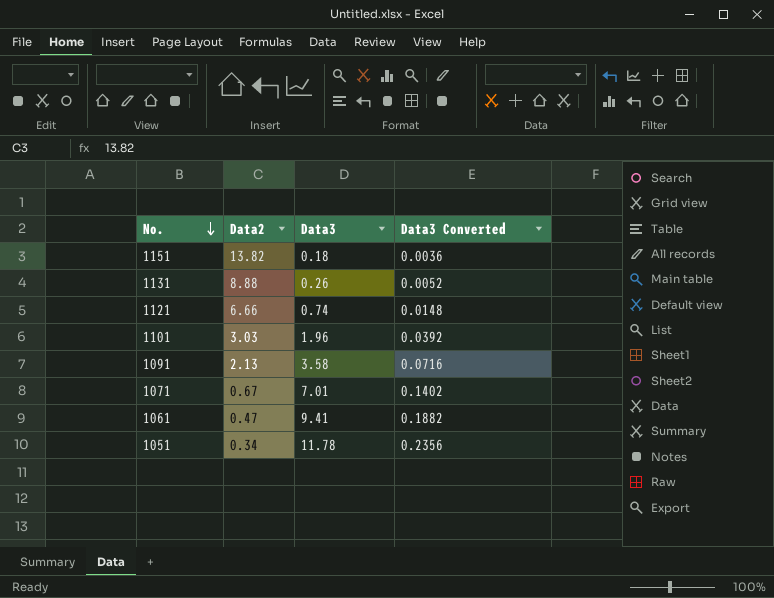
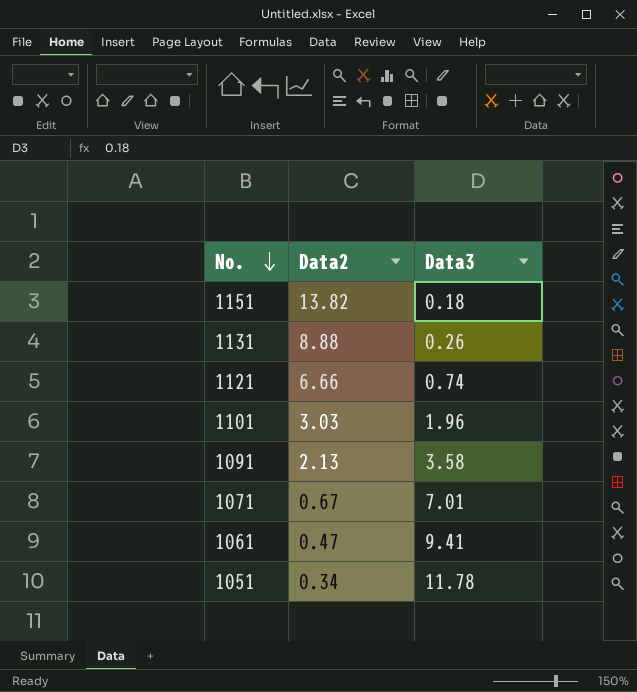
column Data3 Converted | formula: [Data3] * 0.02 -> none

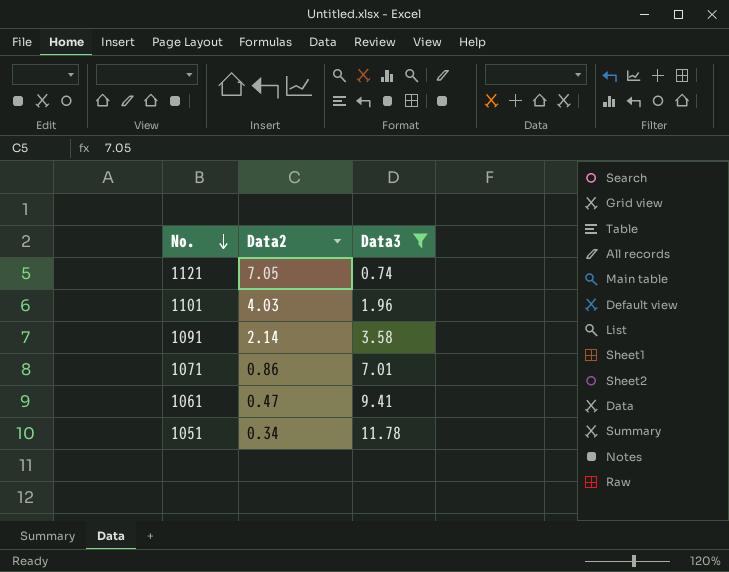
filter: none -> Data3 >= 0.74
1121 | Data2: 6.66 -> 7.05
1101 | Data2: 3.03 -> 4.03
1091 | Data2: 2.13 -> 2.14
1071 | Data2: 0.67 -> 0.86

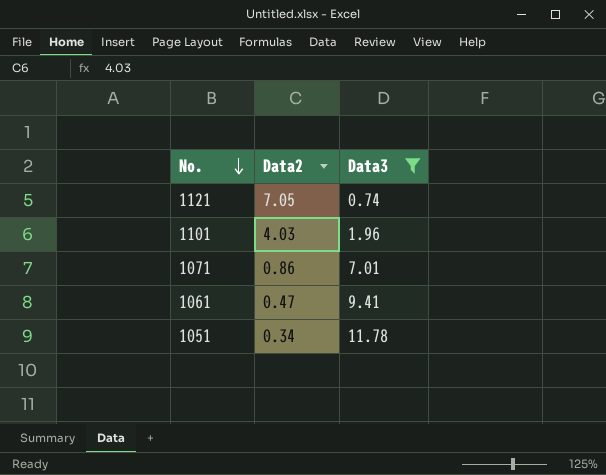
row 1091: 2.14 | 3.58 -> none

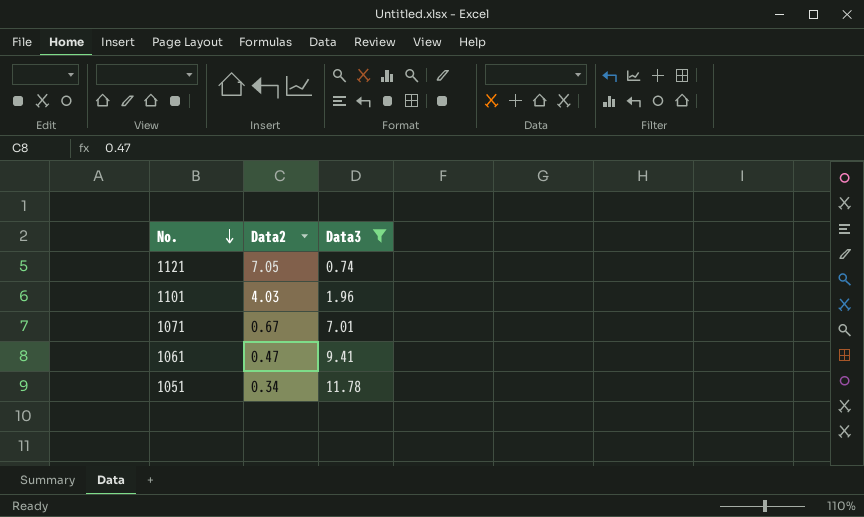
1071 | Data2: 0.86 -> 0.67

